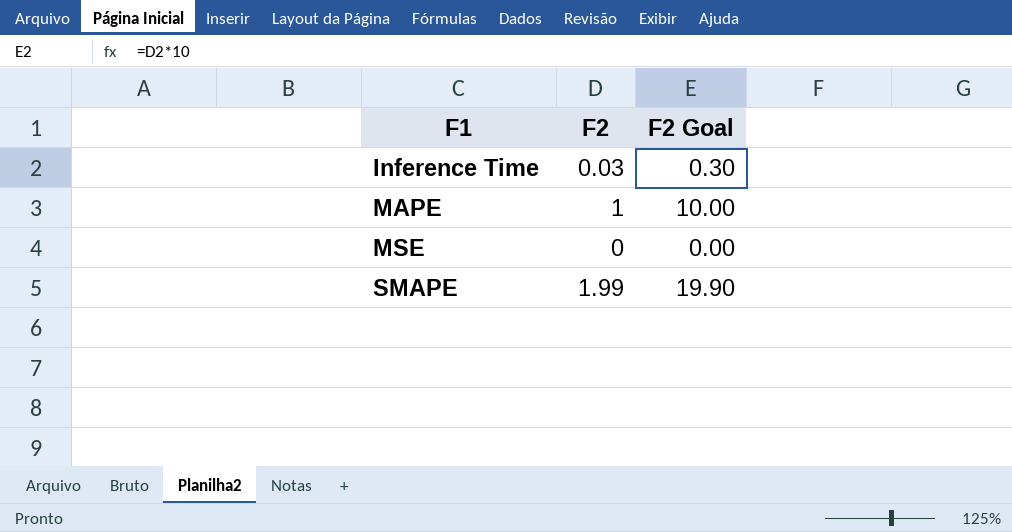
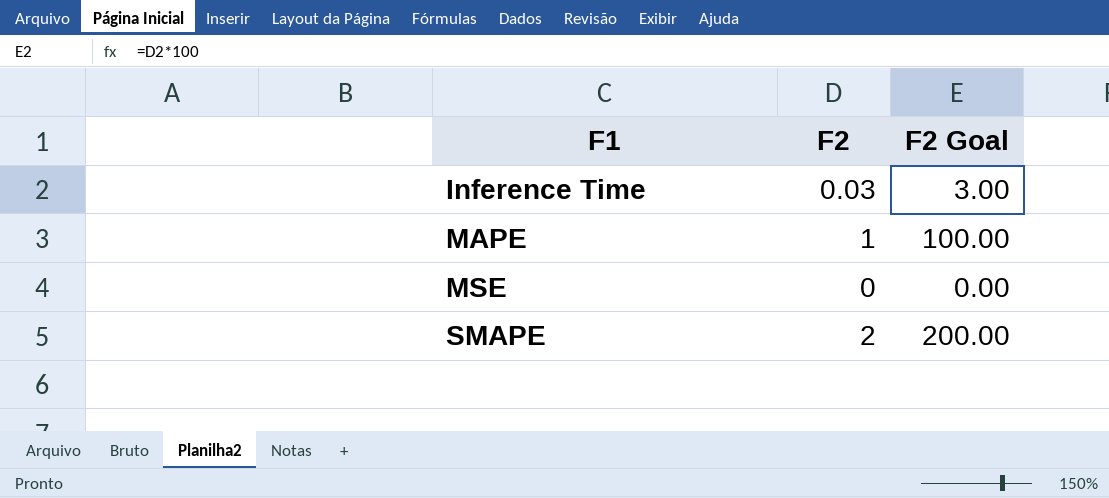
column F2 Goal | formula: [F2] * 10 -> [F2] * 100
SMAPE | F2: 1.99 -> 2

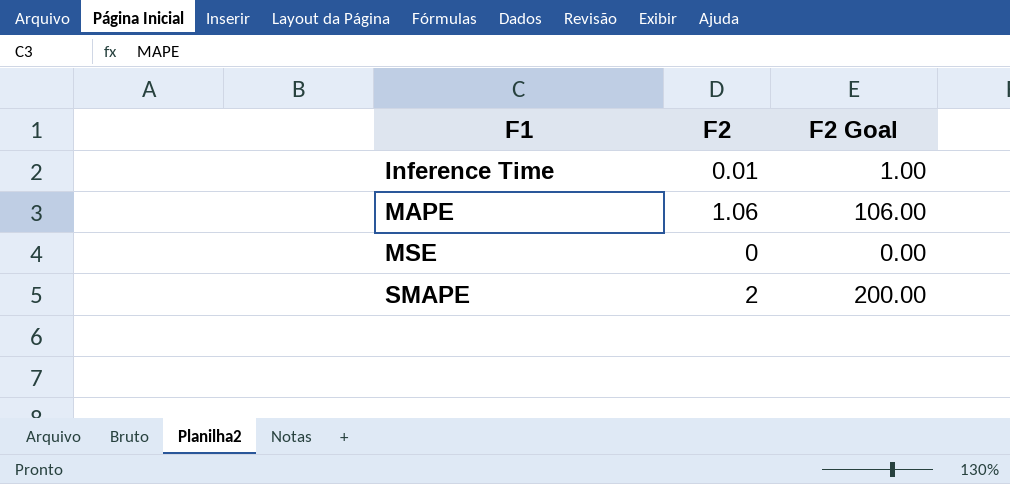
Inference Time | F2: 0.03 -> 0.01
Inference Time | F2 Goal: 3.00 -> 1.00
MAPE | F2: 1 -> 1.06
MAPE | F2 Goal: 100.00 -> 106.00

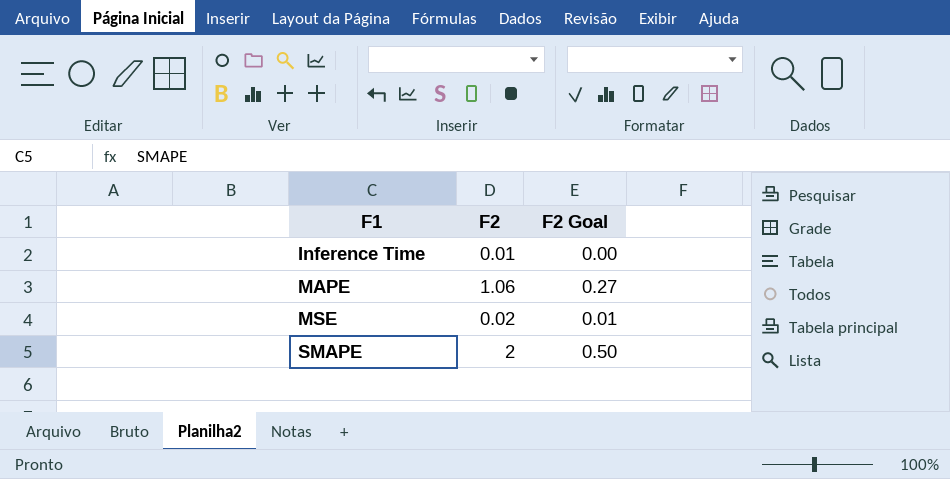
column F2 Goal | formula: [F2] * 100 -> [F2] * 0.25
MSE | F2: 0 -> 0.02

